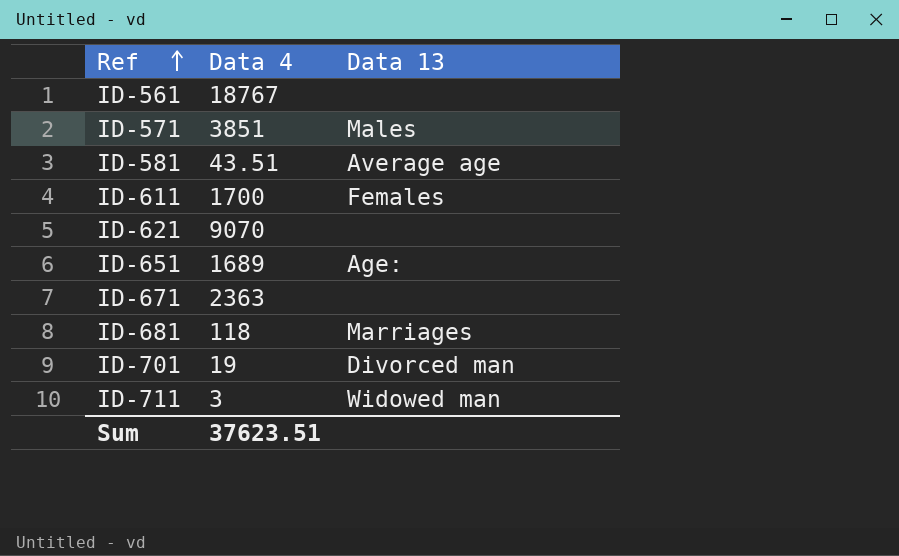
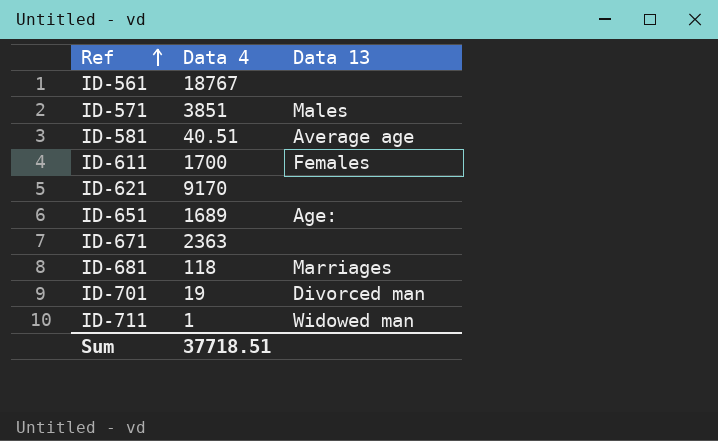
ID-581 | Data 4: 43.51 -> 40.51
ID-621 | Data 4: 9070 -> 9170
ID-711 | Data 4: 3 -> 1
Sum | Data 4: 37623.51 -> 37718.51

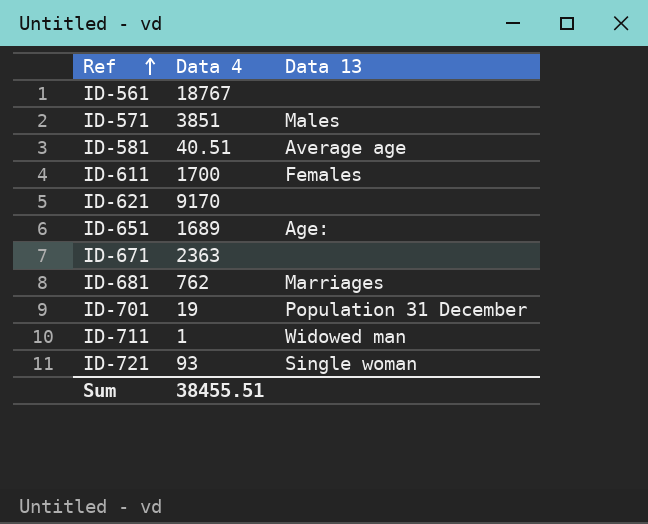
ID-681 | Data 4: 118 -> 762
ID-701 | Data 13: Divorced man -> Population 31 December
row ID-721: none -> 93 | Single woman
Sum | Data 4: 37718.51 -> 38455.51

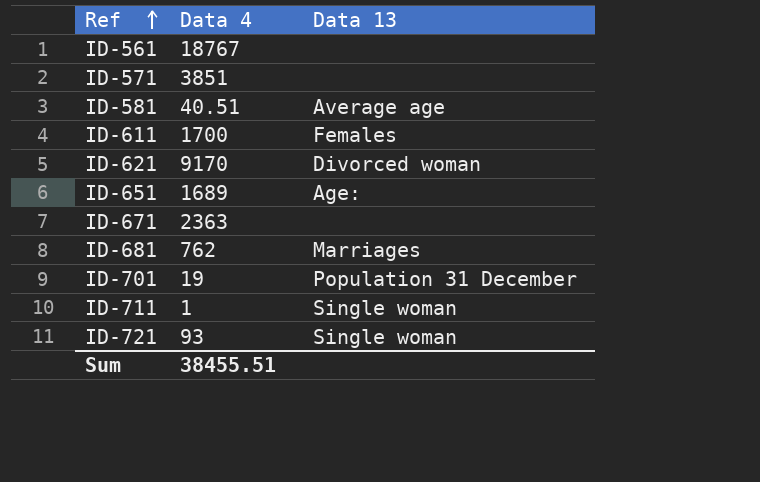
ID-571 | Data 13: Males -> none
ID-621 | Data 13: none -> Divorced woman
ID-711 | Data 13: Widowed man -> Single woman

